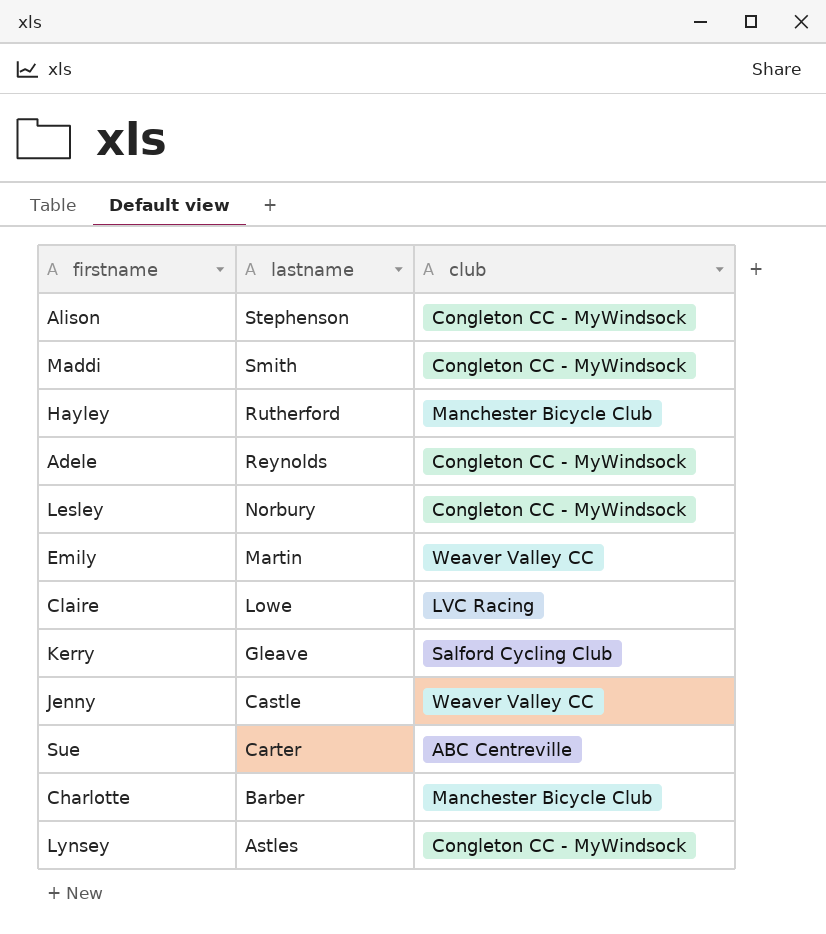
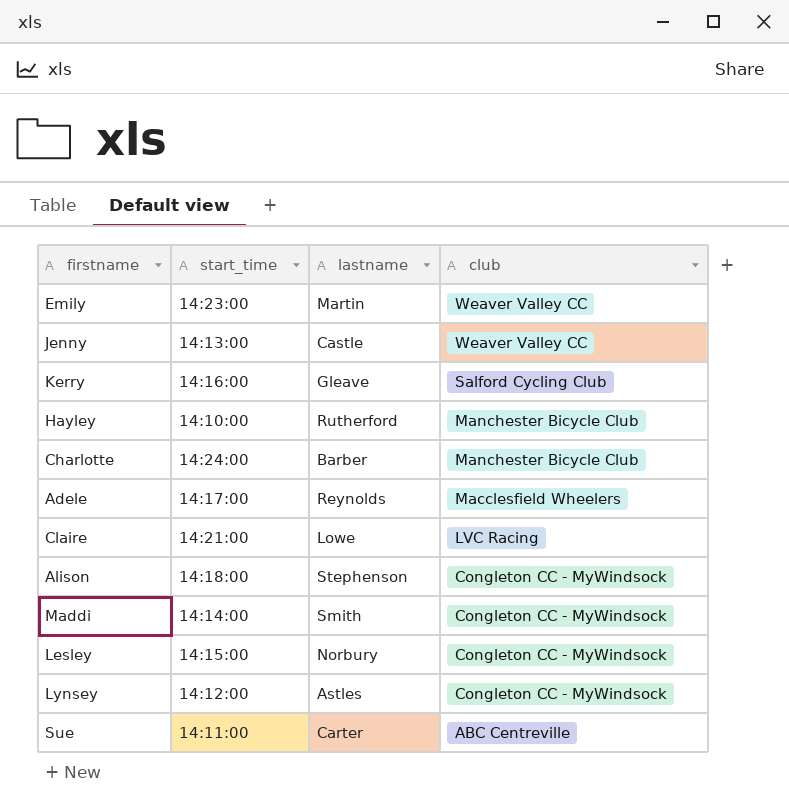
row order: lastname descending -> club descending
column start_time | position: none -> 2
Adele | club: Congleton CC - MyWindsock -> Macclesfield Wheelers

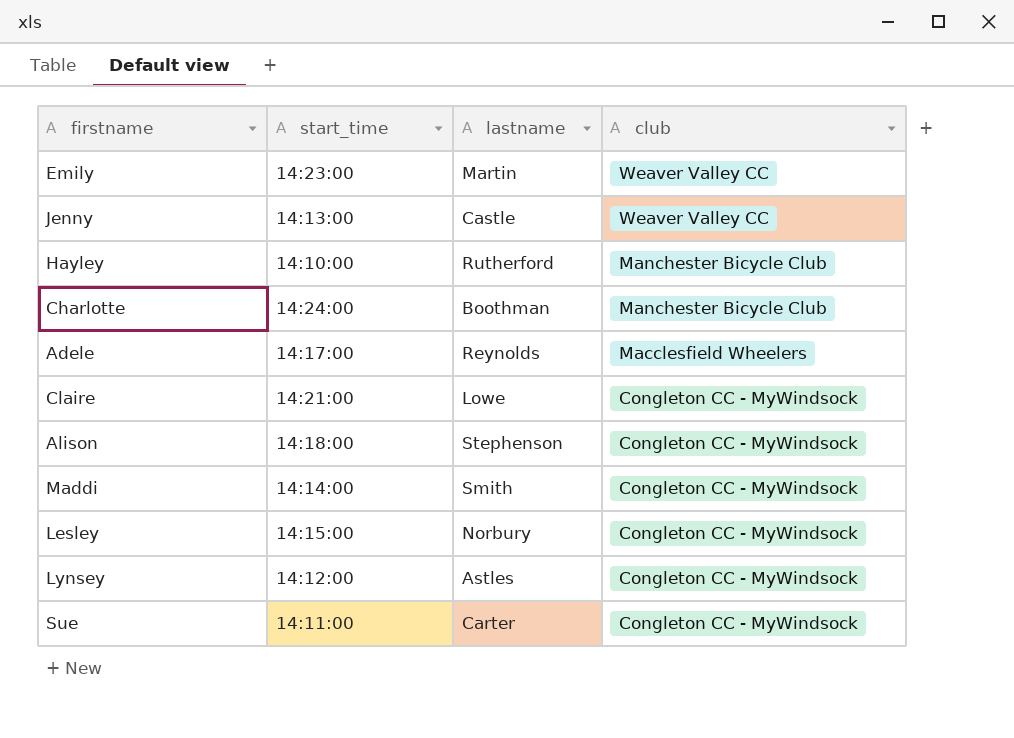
row Kerry: 14:16:00 | Gleave | Salford Cycling Club -> none
Charlotte | lastname: Barber -> Boothman
Claire | club: LVC Racing -> Congleton CC - MyWindsock
Sue | club: ABC Centreville -> Congleton CC - MyWindsock

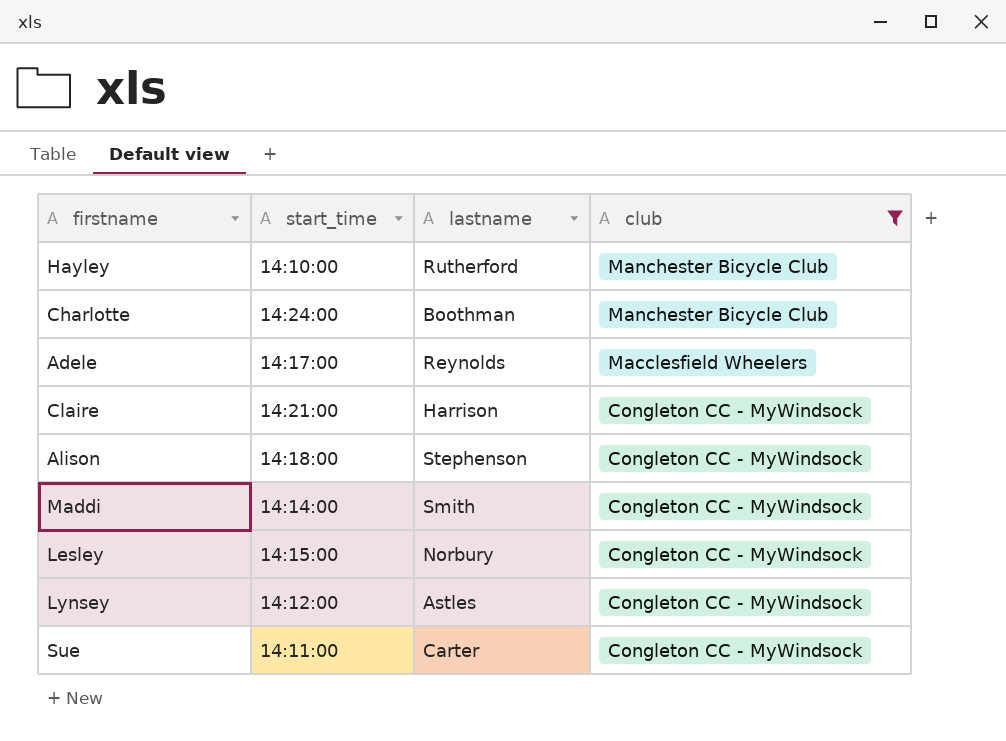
filter: none -> club != Weaver Valley CC
Claire | lastname: Lowe -> Harrison

